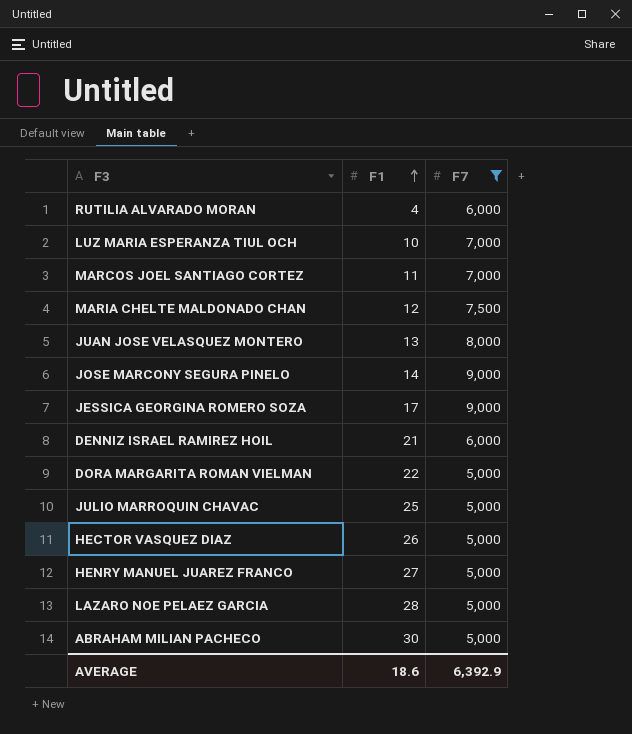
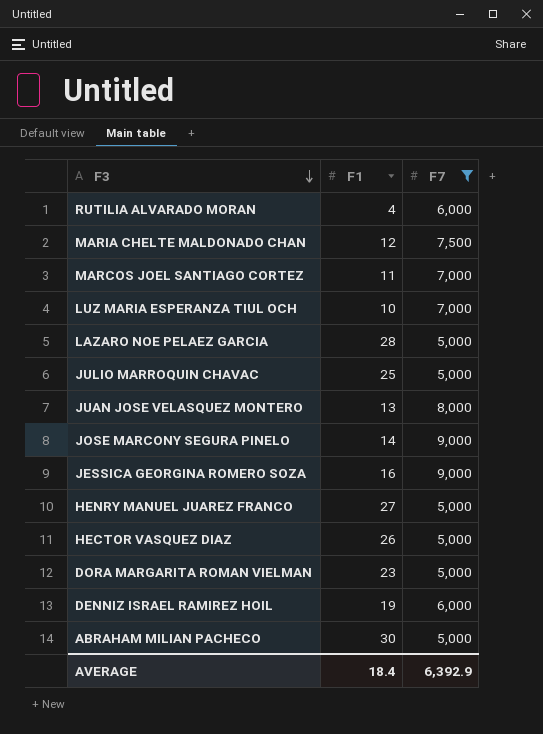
row order: F1 ascending -> F3 descending
JESSICA GEORGINA ROMERO SOZA | F1: 17 -> 16
DORA MARGARITA ROMAN VIELMAN | F1: 22 -> 23
DENNIZ ISRAEL RAMIREZ HOIL | F1: 21 -> 19
AVERAGE | F1: 18.6 -> 18.4

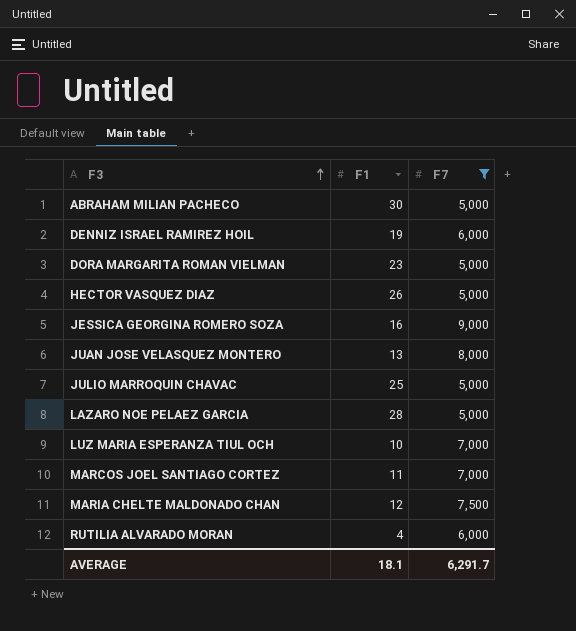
row order: F3 descending -> F3 ascending
row JOSE MARCONY SEGURA PINELO: 14 | 9,000 -> none
row HENRY MANUEL JUAREZ FRANCO: 27 | 5,000 -> none
AVERAGE | F1: 18.4 -> 18.1
AVERAGE | F7: 6,392.9 -> 6,291.7

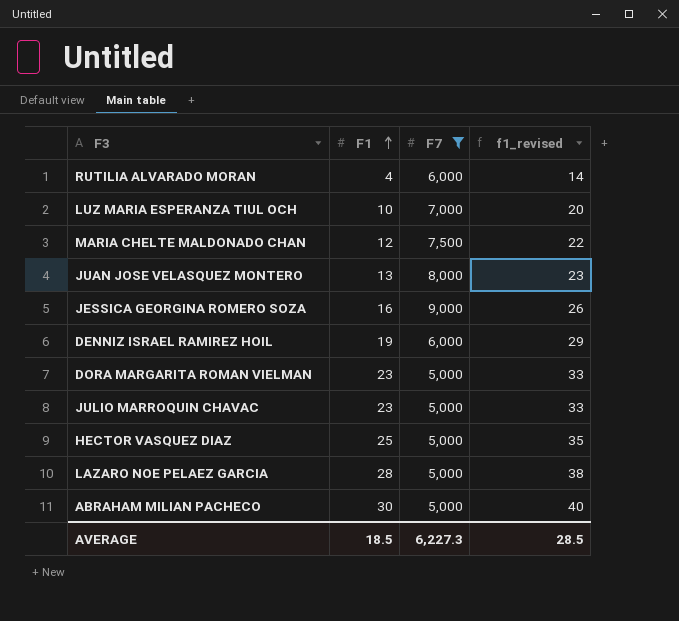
row order: F3 ascending -> F1 ascending
column f1_revised | formula: none -> [F1] + 10
row MARCOS JOEL SANTIAGO CORTEZ: 11 | 7,000 -> none
JULIO MARROQUIN CHAVAC | F1: 25 -> 23
HECTOR VASQUEZ DIAZ | F1: 26 -> 25
AVERAGE | F1: 18.1 -> 18.5
AVERAGE | F7: 6,291.7 -> 6,227.3

